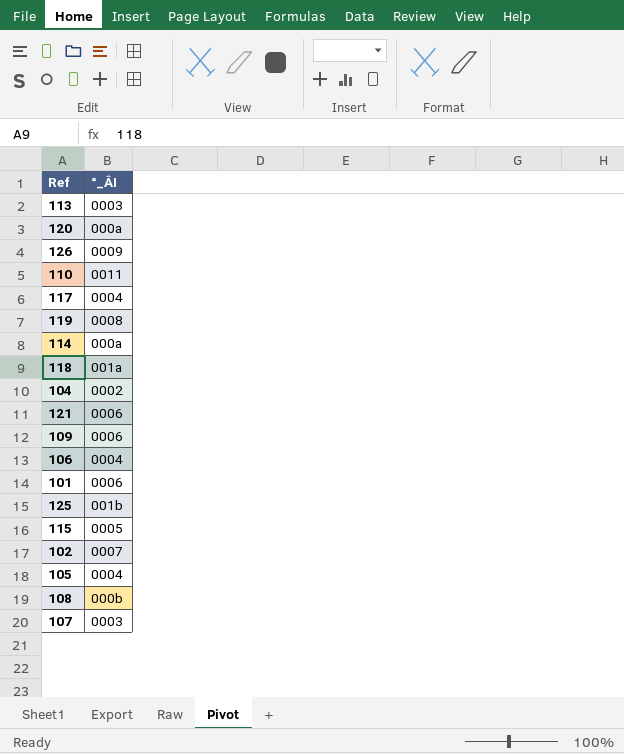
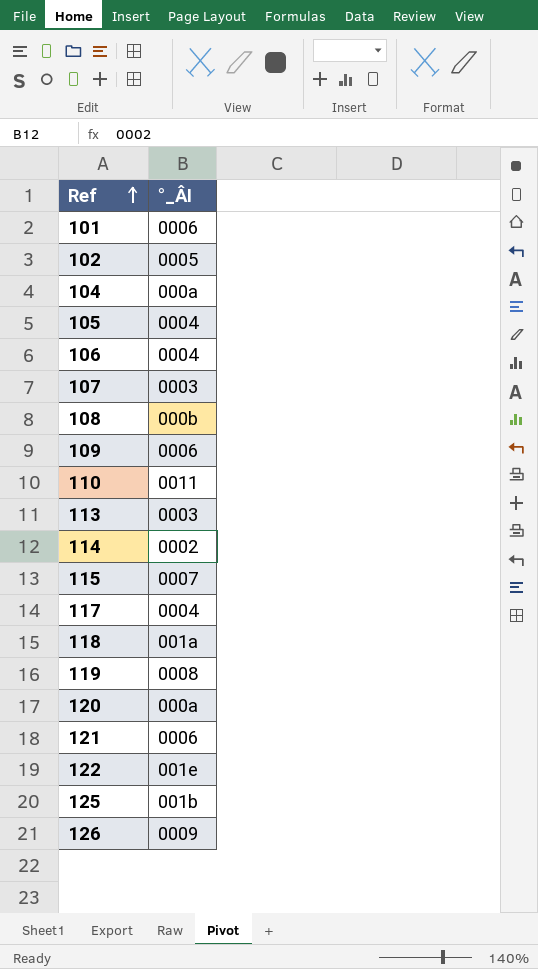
row order: none -> Ref ascending
102 | °_ÂI: 0007 -> 0005
104 | °_ÂI: 0002 -> 000a
114 | °_ÂI: 000a -> 0002
115 | °_ÂI: 0005 -> 0007
row 122: none -> 001e

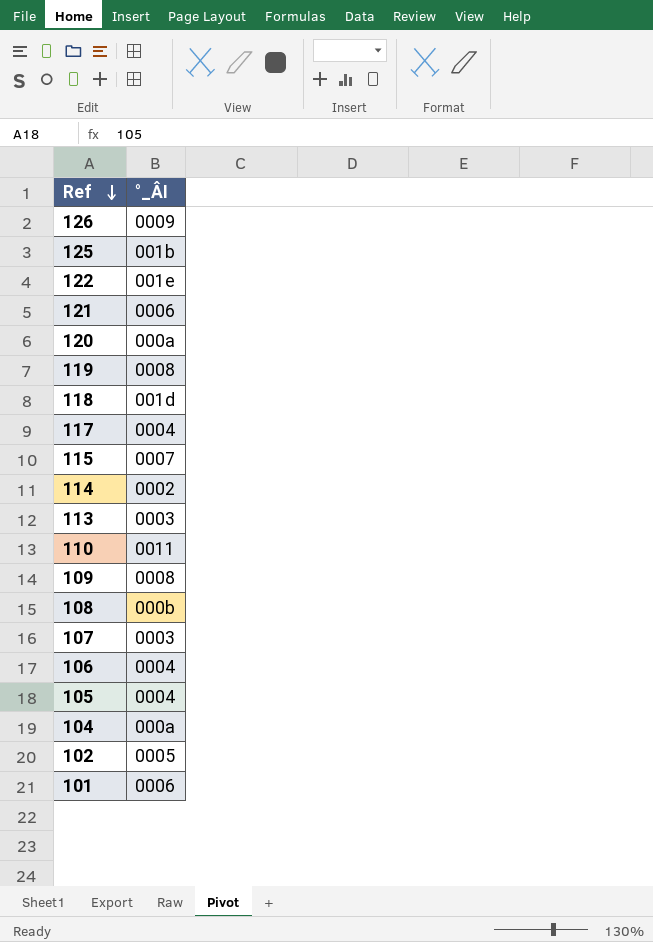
row order: Ref ascending -> Ref descending
118 | °_ÂI: 001a -> 001d
109 | °_ÂI: 0006 -> 0008

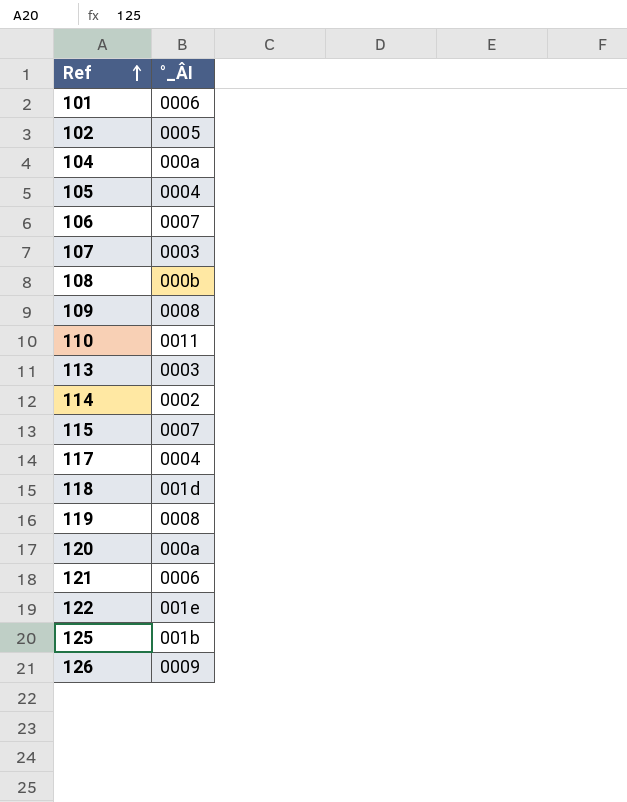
row order: Ref descending -> Ref ascending
106 | °_ÂI: 0004 -> 0007

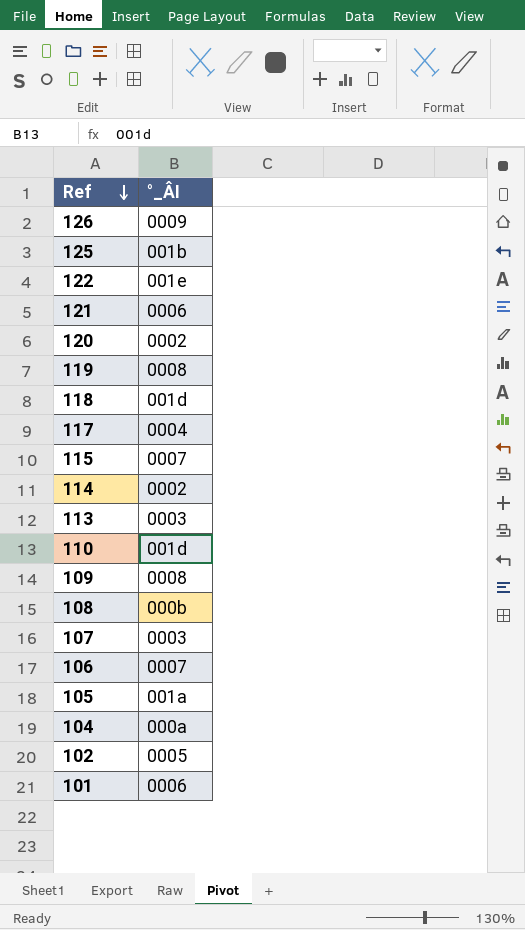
row order: Ref ascending -> Ref descending
120 | °_ÂI: 000a -> 0002
110 | °_ÂI: 0011 -> 001d
105 | °_ÂI: 0004 -> 001a

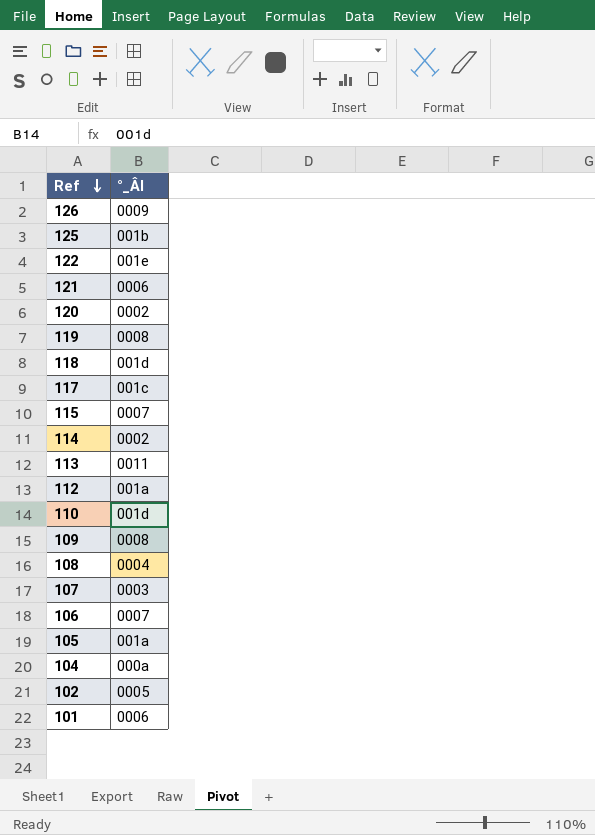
117 | °_ÂI: 0004 -> 001c
113 | °_ÂI: 0003 -> 0011
row 112: none -> 001a
108 | °_ÂI: 000b -> 0004

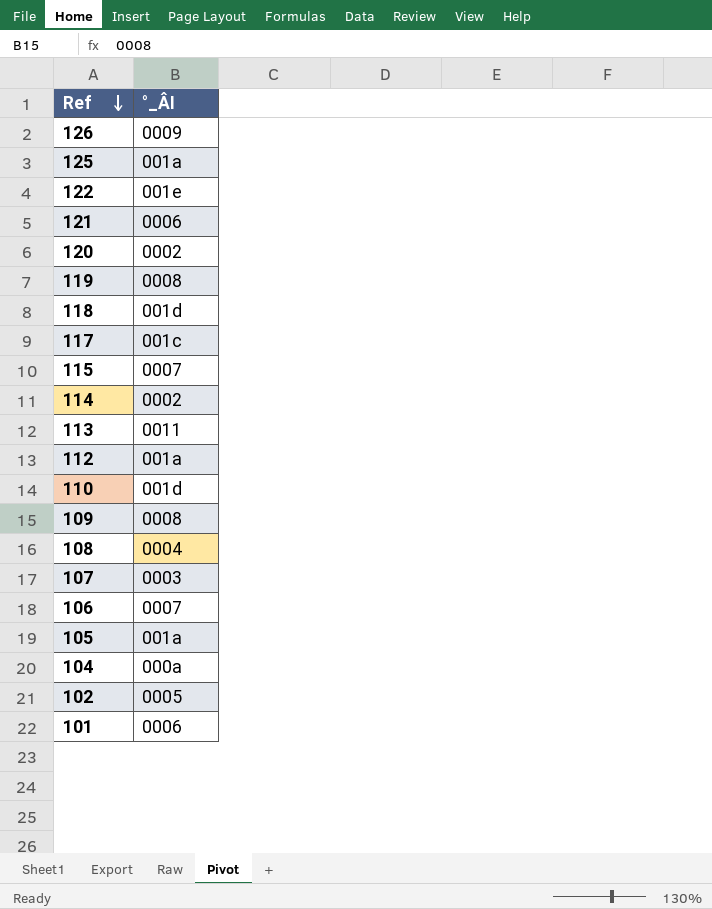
125 | °_ÂI: 001b -> 001a

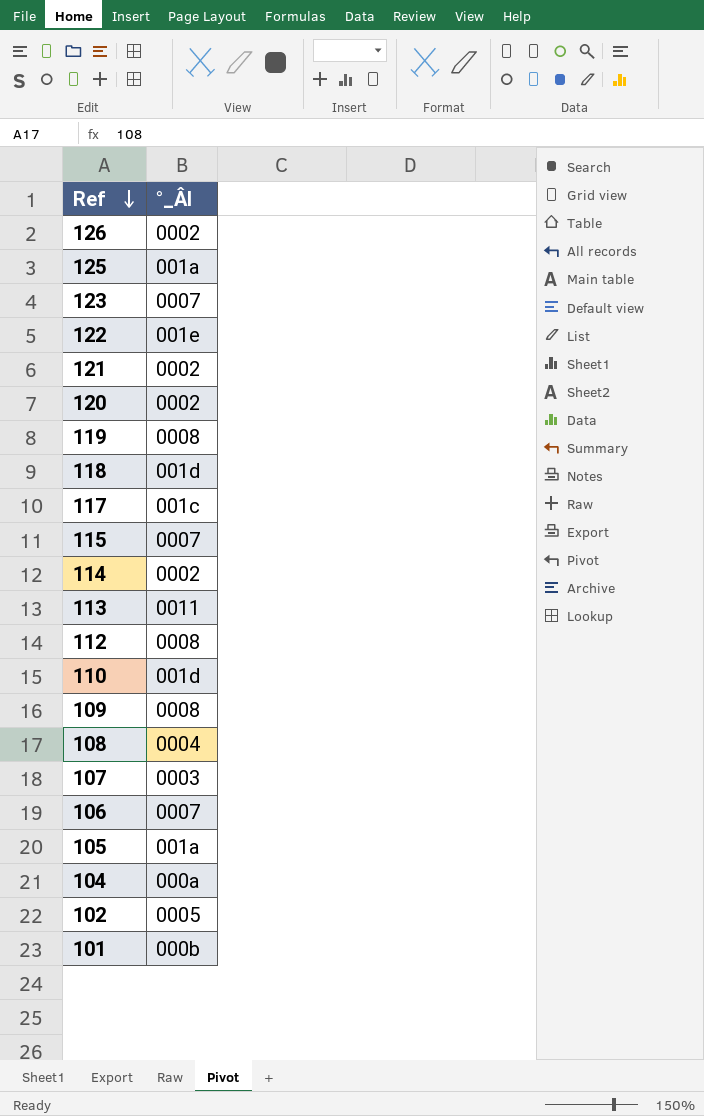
126 | °_ÂI: 0009 -> 0002
row 123: none -> 0007
121 | °_ÂI: 0006 -> 0002
112 | °_ÂI: 001a -> 0008
101 | °_ÂI: 0006 -> 000b

